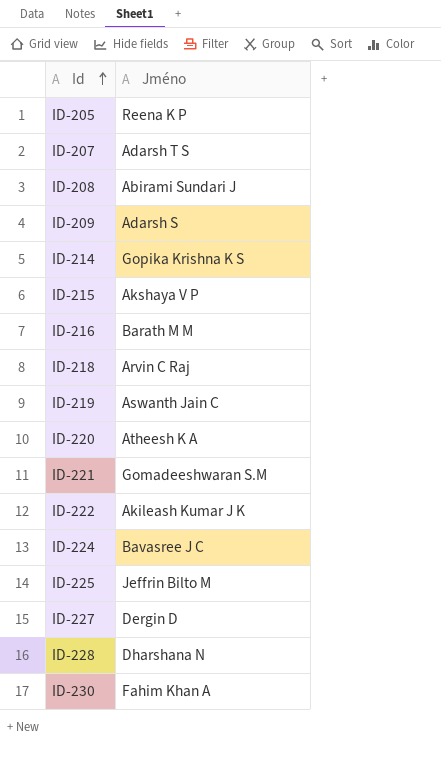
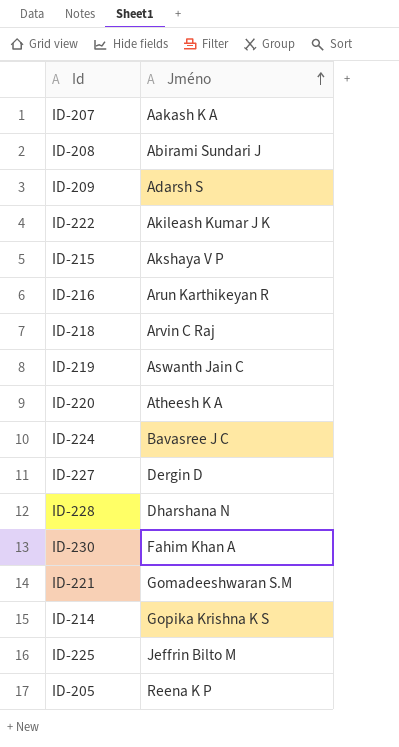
row order: Id ascending -> Jméno ascending
ID-207 | Jméno: Adarsh T S -> Aakash K A
ID-216 | Jméno: Barath M M -> Arun Karthikeyan R

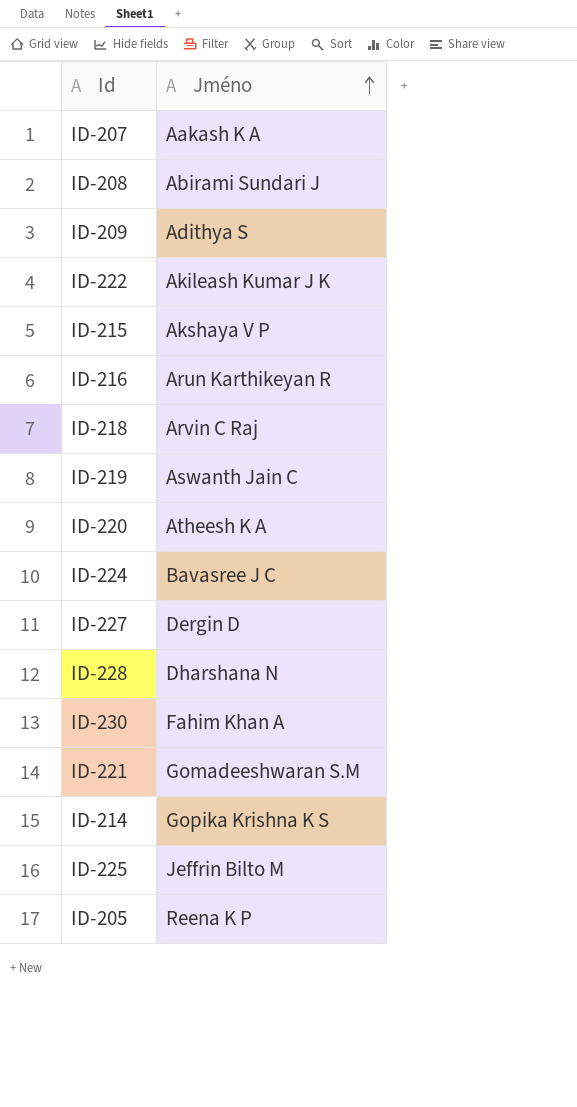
ID-209 | Jméno: Adarsh S -> Adithya S

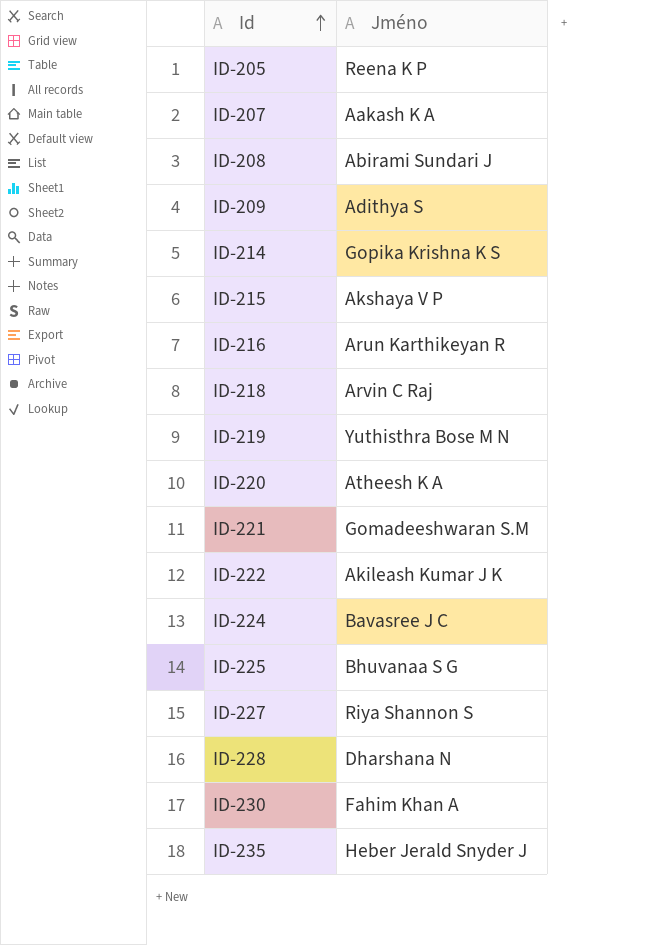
row order: Jméno ascending -> Id ascending
ID-219 | Jméno: Aswanth Jain C -> Yuthisthra Bose M N
ID-225 | Jméno: Jeffrin Bilto M -> Bhuvanaa S G
ID-227 | Jméno: Dergin D -> Riya Shannon S
row ID-235: none -> Heber Jerald Snyder J

